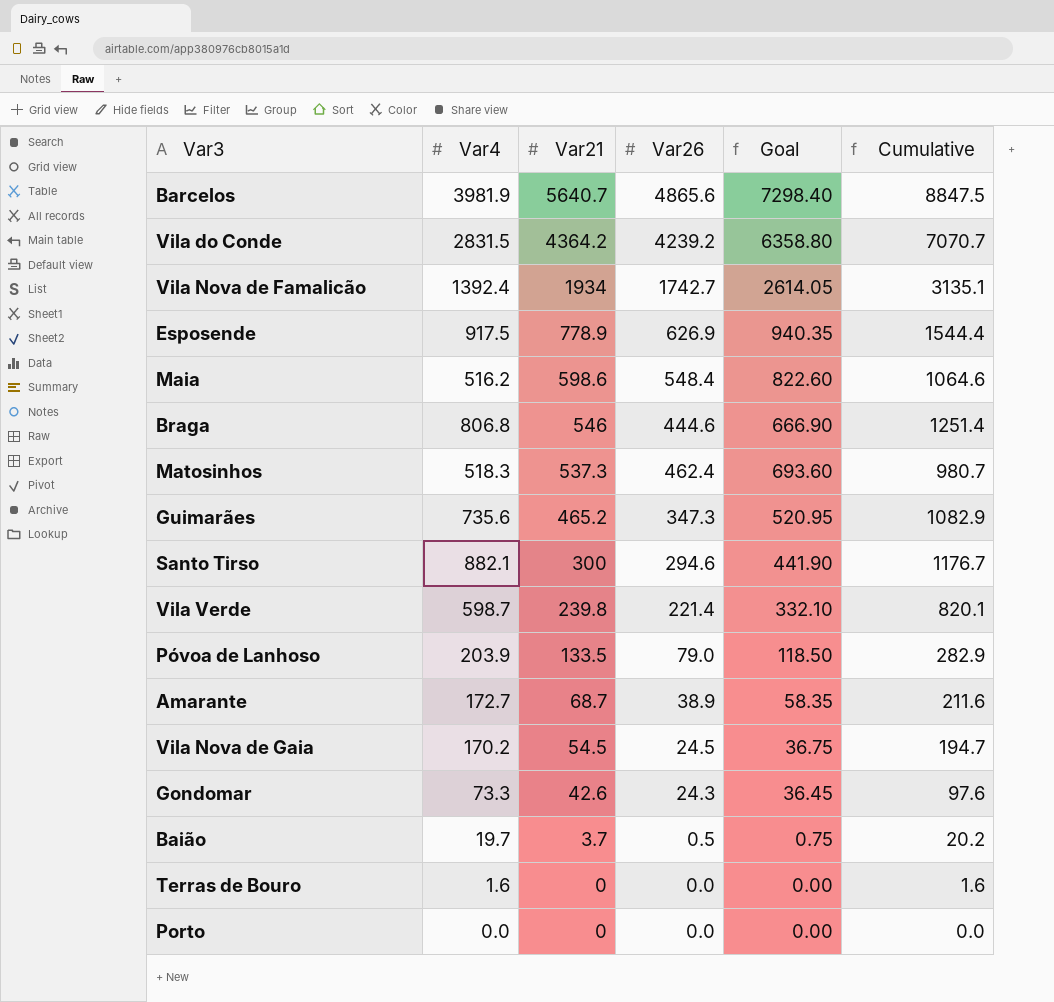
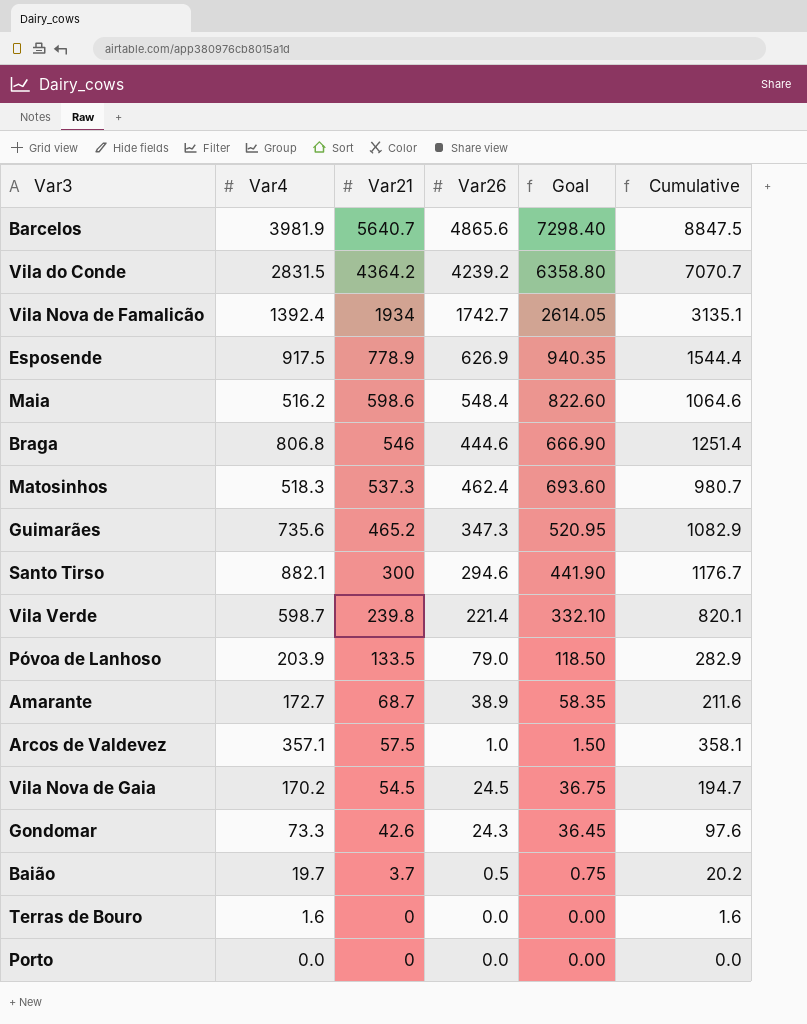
row Arcos de Valdevez: none -> 357.1 | 57.5 | 1.0 | 1.50 | 358.1

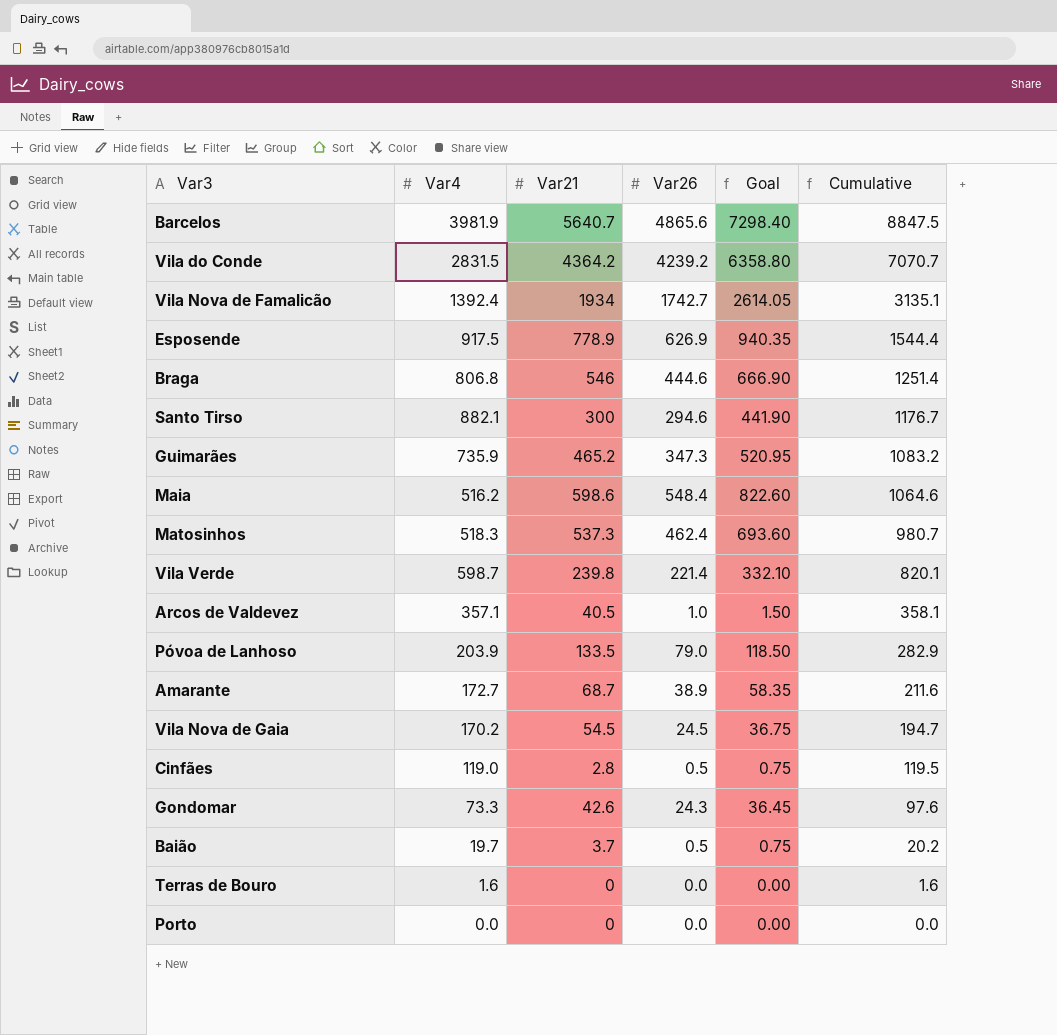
row order: Var21 descending -> Cumulative descending
Guimarães | Var4: 735.6 -> 735.9
Guimarães | Cumulative: 1082.9 -> 1083.2
Arcos de Valdevez | Var21: 57.5 -> 40.5
row Cinfães: none -> 119.0 | 2.8 | 0.5 | 0.75 | 119.5

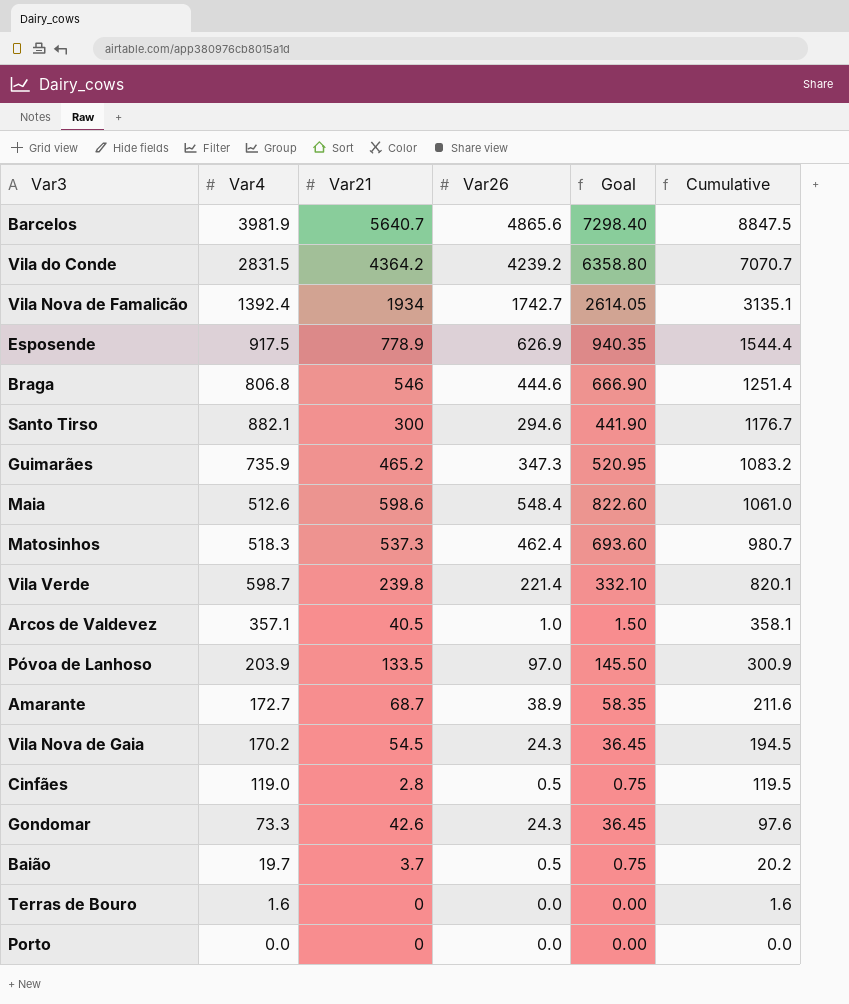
Maia | Var4: 516.2 -> 512.6
Maia | Cumulative: 1064.6 -> 1061.0
Póvoa de Lanhoso | Var26: 79.0 -> 97.0
Póvoa de Lanhoso | Goal: 118.50 -> 145.50
Póvoa de Lanhoso | Cumulative: 282.9 -> 300.9
Vila Nova de Gaia | Var26: 24.5 -> 24.3
Vila Nova de Gaia | Goal: 36.75 -> 36.45
Vila Nova de Gaia | Cumulative: 194.7 -> 194.5

